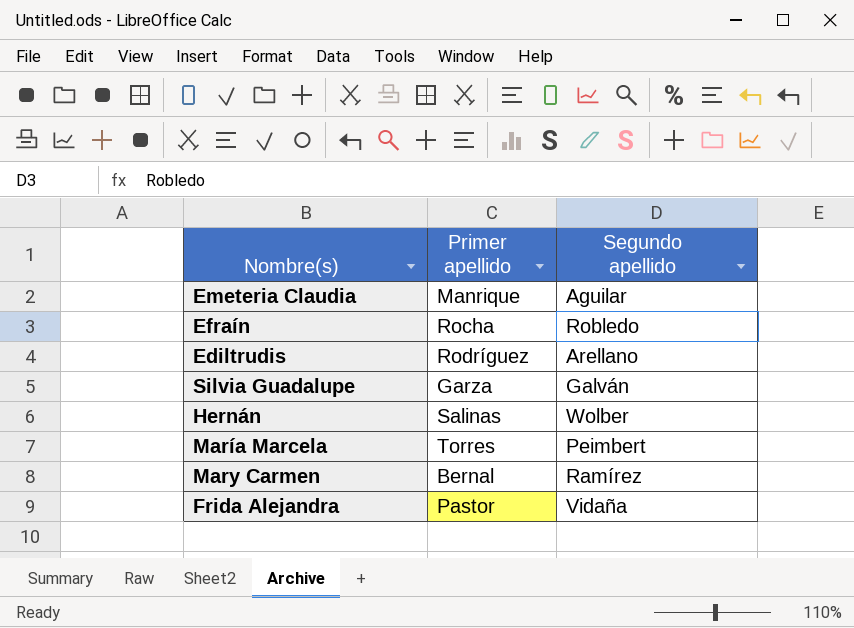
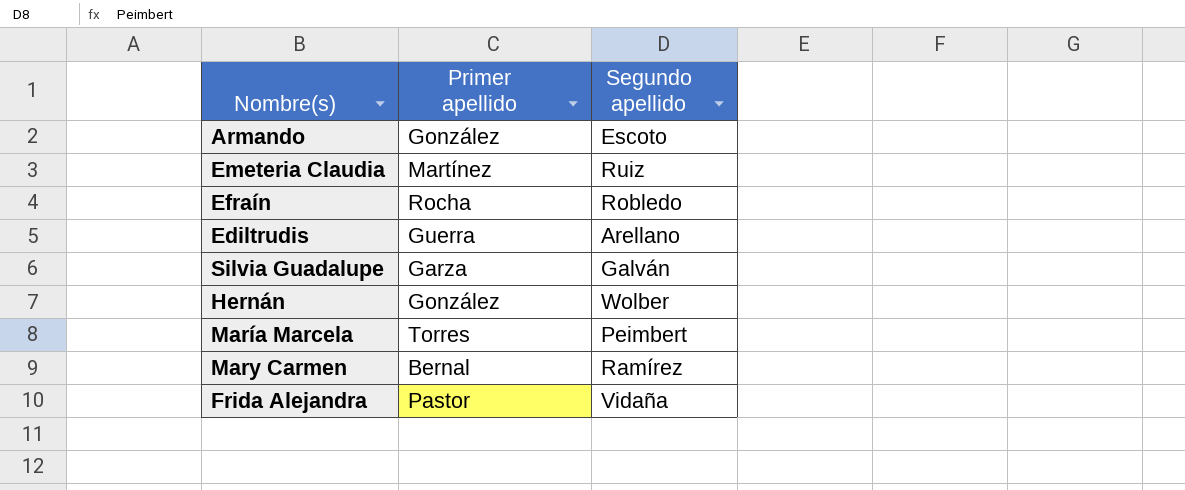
row Armando: none -> González | Escoto
Emeteria Claudia | Primer apellido: Manrique -> Martínez
Emeteria Claudia | Segundo apellido: Aguilar -> Ruiz
Ediltrudis | Primer apellido: Rodríguez -> Guerra
Hernán | Primer apellido: Salinas -> González

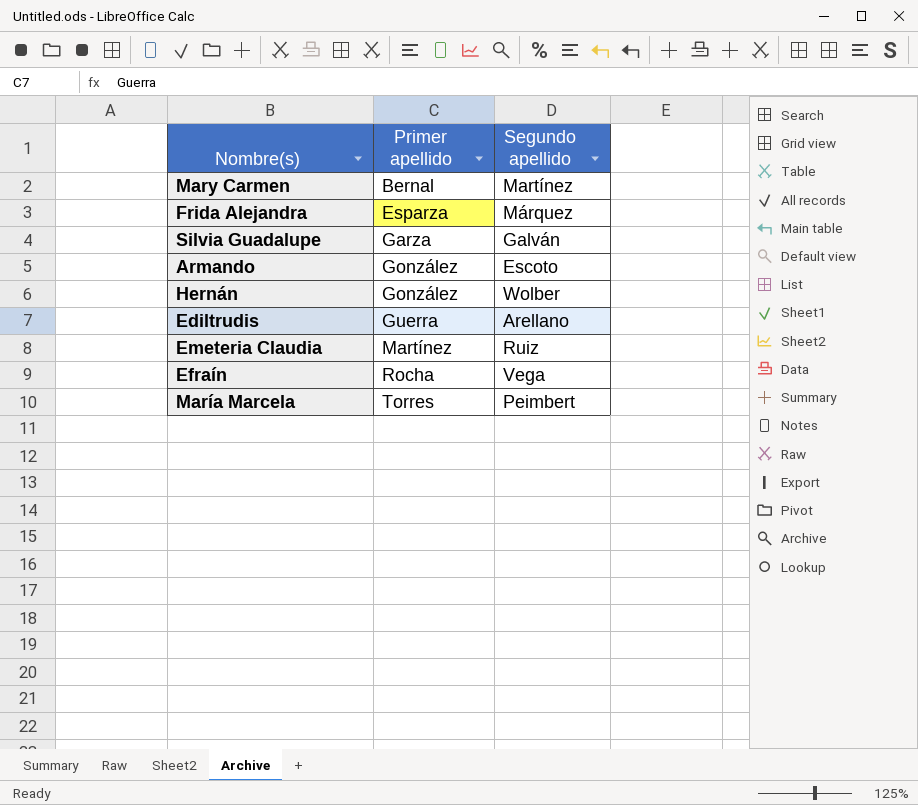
row order: none -> Primer apellido ascending
Mary Carmen | Segundo apellido: Ramírez -> Martínez
Frida Alejandra | Primer apellido: Pastor -> Esparza
Frida Alejandra | Segundo apellido: Vidaña -> Márquez
Efraín | Segundo apellido: Robledo -> Vega

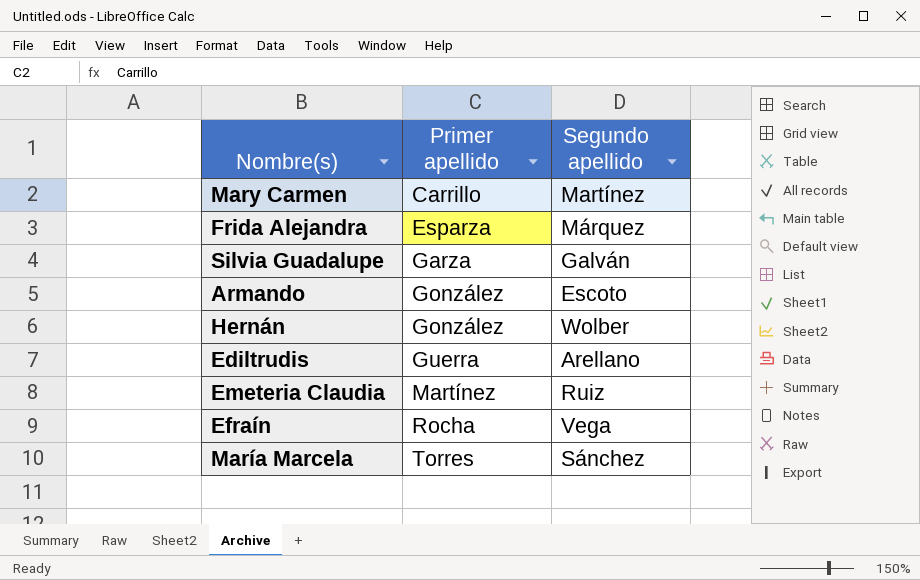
Mary Carmen | Primer apellido: Bernal -> Carrillo
María Marcela | Segundo apellido: Peimbert -> Sánchez

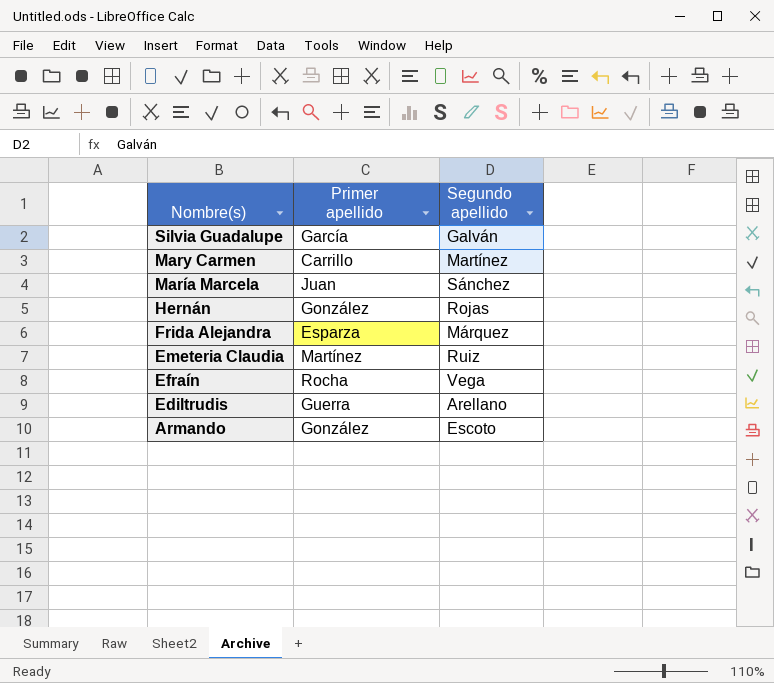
row order: Primer apellido ascending -> Nombre(s) descending
Silvia Guadalupe | Primer apellido: Garza -> García
María Marcela | Primer apellido: Torres -> Juan
Hernán | Segundo apellido: Wolber -> Rojas

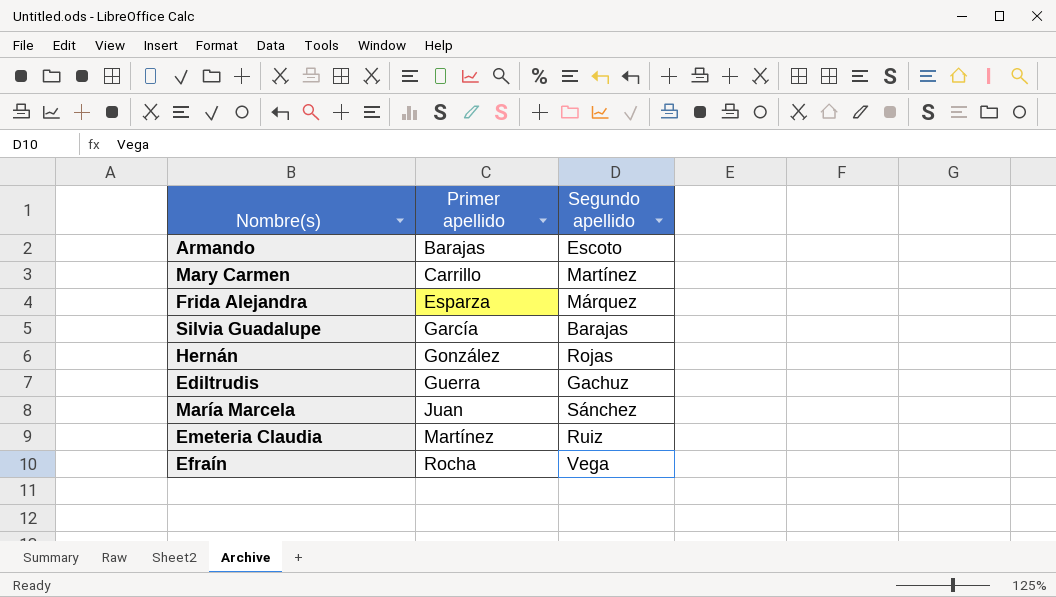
row order: Nombre(s) descending -> Primer apellido ascending
Armando | Primer apellido: González -> Barajas
Silvia Guadalupe | Segundo apellido: Galván -> Barajas
Ediltrudis | Segundo apellido: Arellano -> Gachuz

